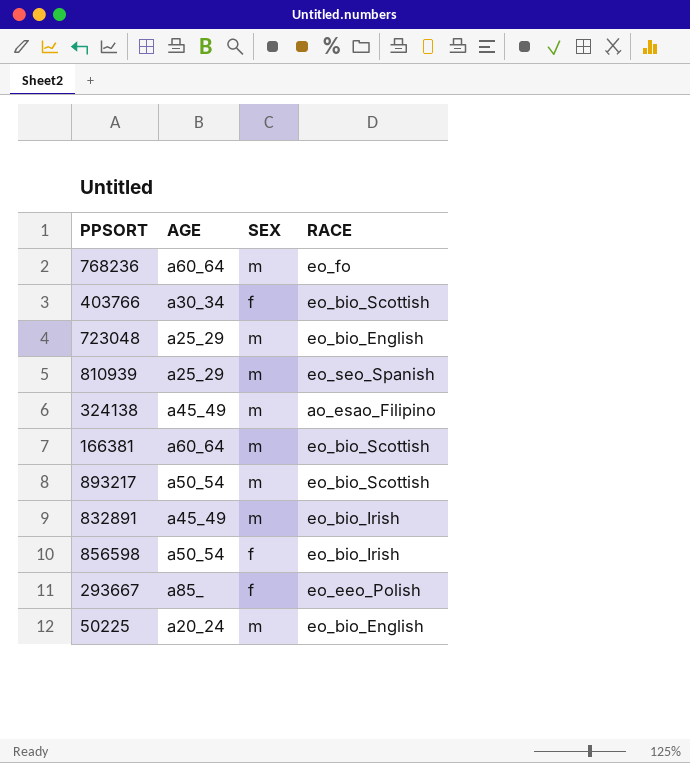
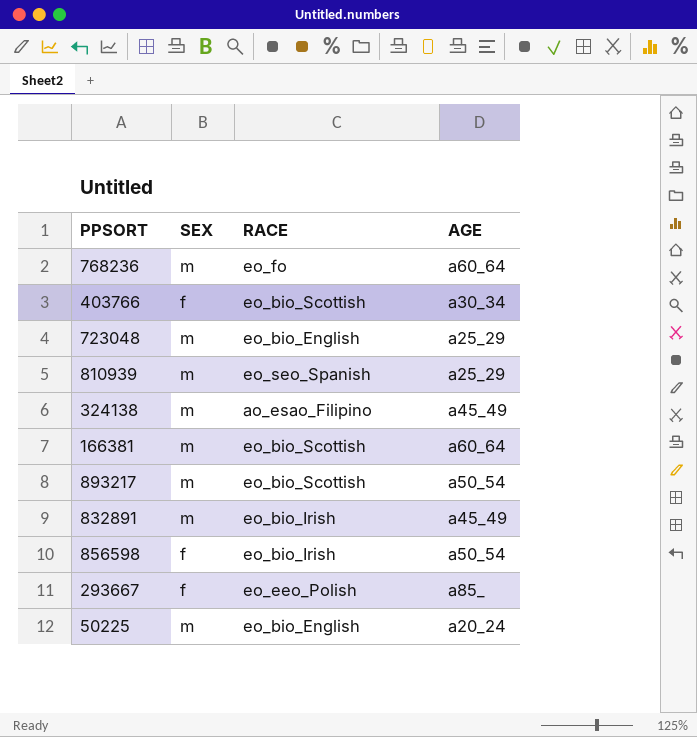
column AGE | position: 2 -> 4

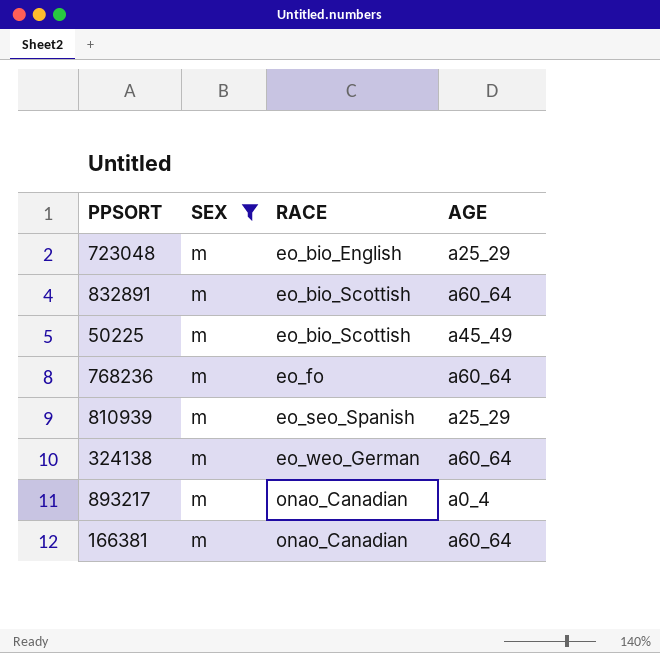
filter: none -> SEX = m
row order: none -> RACE ascending
832891 | RACE: eo_bio_Irish -> eo_bio_Scottish
832891 | AGE: a45_49 -> a60_64
50225 | RACE: eo_bio_English -> eo_bio_Scottish
50225 | AGE: a20_24 -> a45_49
324138 | RACE: ao_esao_Filipino -> eo_weo_German
324138 | AGE: a45_49 -> a60_64
893217 | RACE: eo_bio_Scottish -> onao_Canadian
893217 | AGE: a50_54 -> a0_4
166381 | RACE: eo_bio_Scottish -> onao_Canadian

